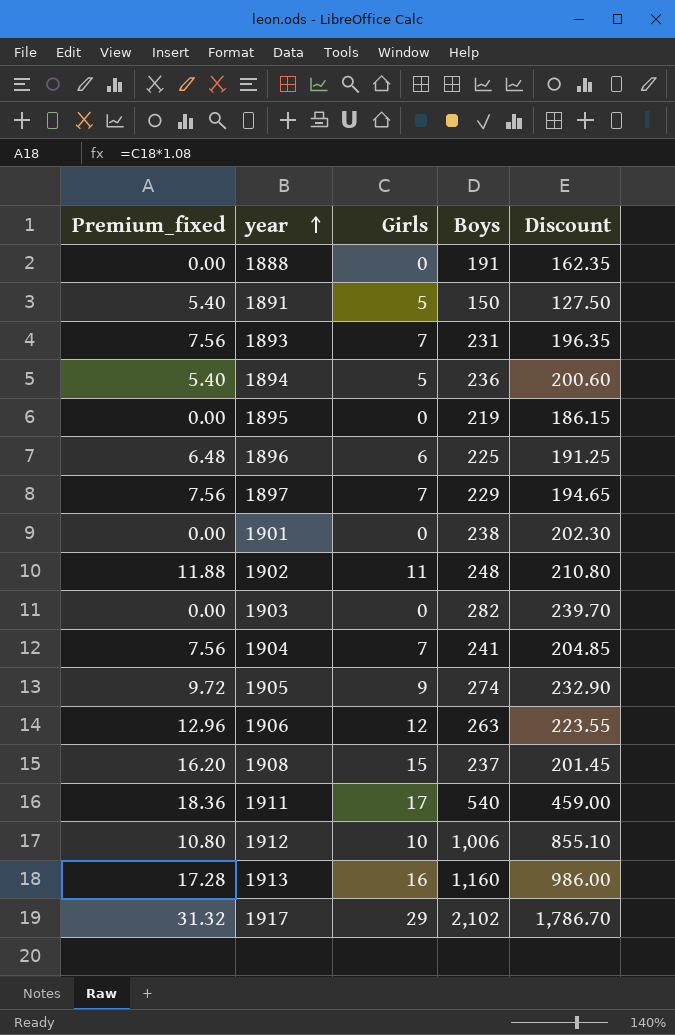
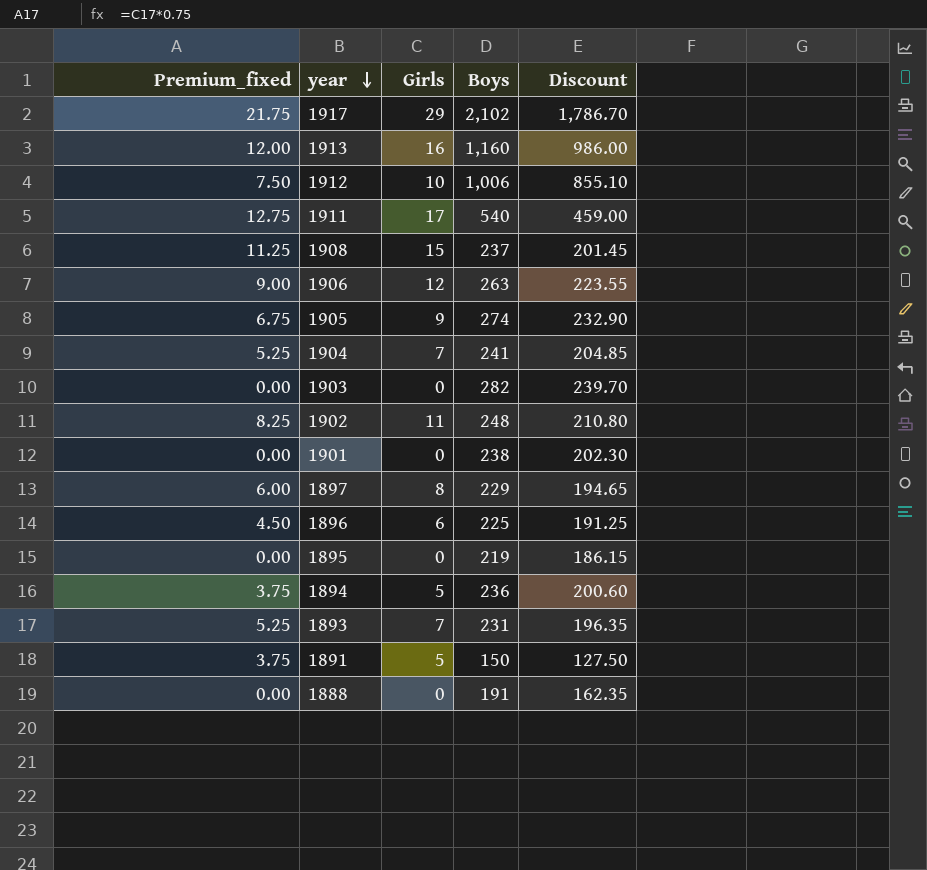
row order: year ascending -> year descending
column Premium_fixed | formula: [Girls] * 1.08 -> [Girls] * 0.75
1897 | Girls: 7 -> 8

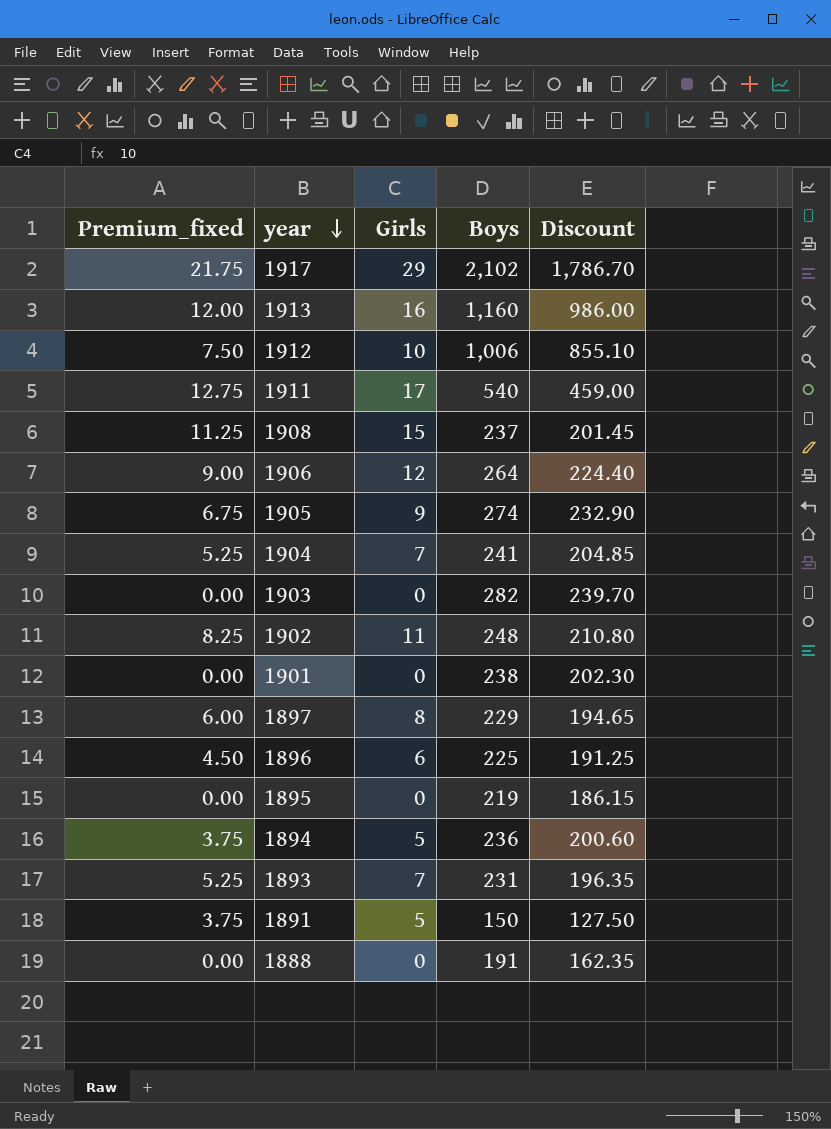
1906 | Boys: 263 -> 264
1906 | Discount: 223.55 -> 224.40

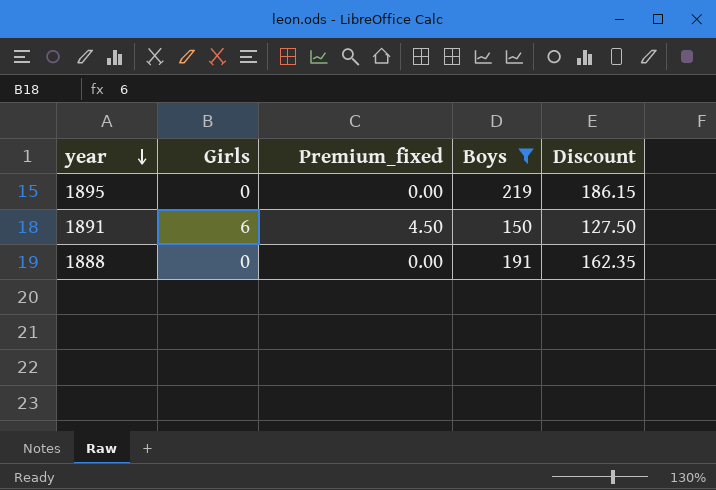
filter: none -> Boys <= 219
column Premium_fixed | position: 1 -> 3
1891 | Girls: 5 -> 6
1891 | Premium_fixed: 3.75 -> 4.50

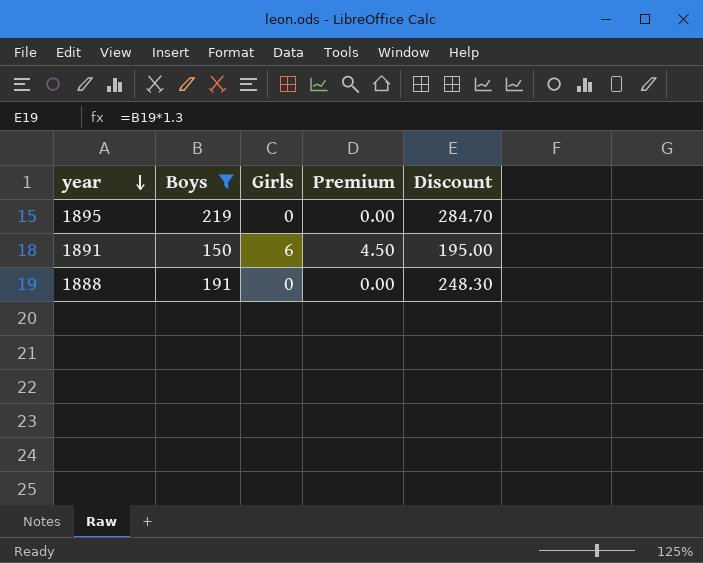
column Boys | position: 4 -> 2
column name: Premium_fixed -> Premium
column Discount | formula: [Boys] * 0.85 -> [Boys] * 1.3

